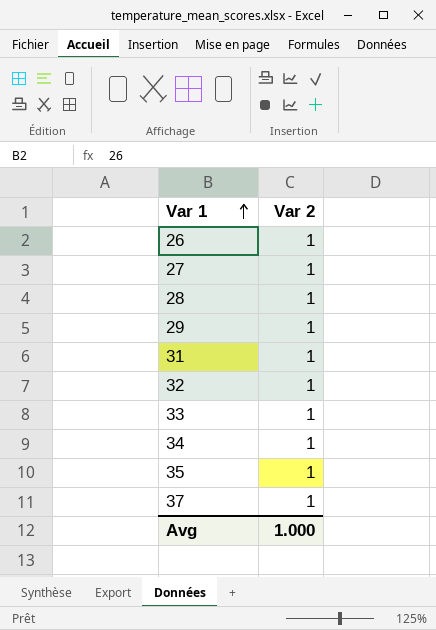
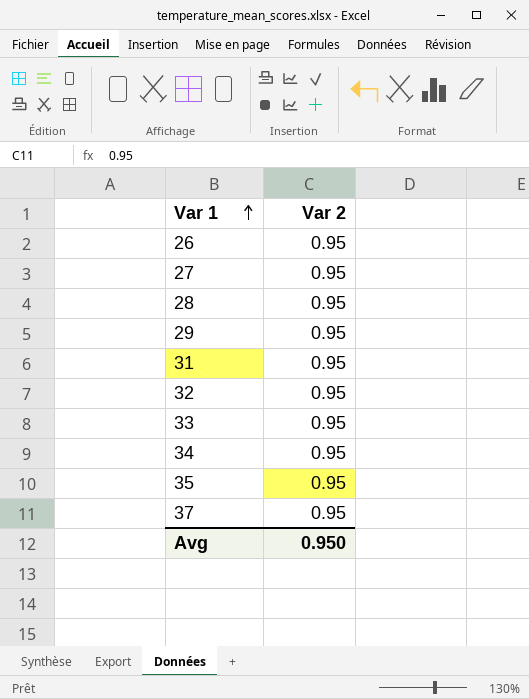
26 | Var 2: 1 -> 0.95
27 | Var 2: 1 -> 0.95
28 | Var 2: 1 -> 0.95
29 | Var 2: 1 -> 0.95
31 | Var 2: 1 -> 0.95
32 | Var 2: 1 -> 0.95
33 | Var 2: 1 -> 0.95
34 | Var 2: 1 -> 0.95
35 | Var 2: 1 -> 0.95
37 | Var 2: 1 -> 0.95
Avg | Var 2: 1.000 -> 0.950

